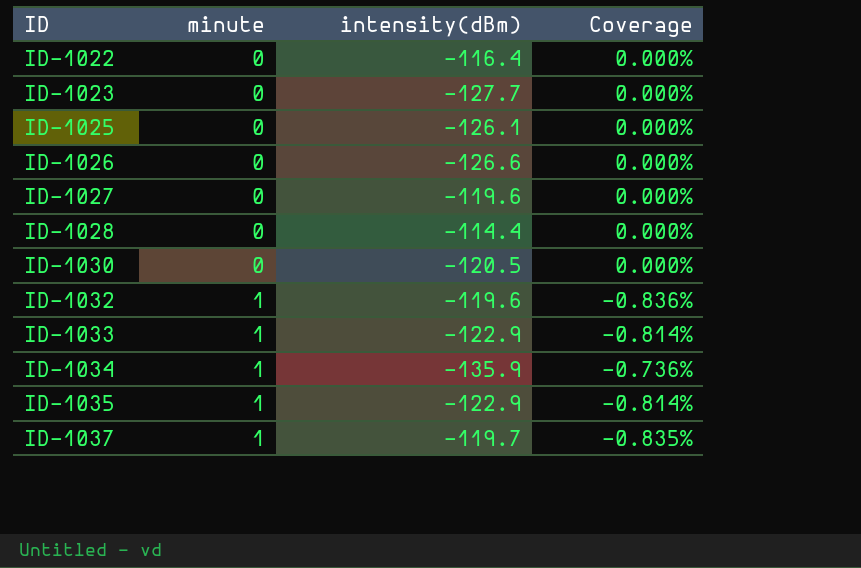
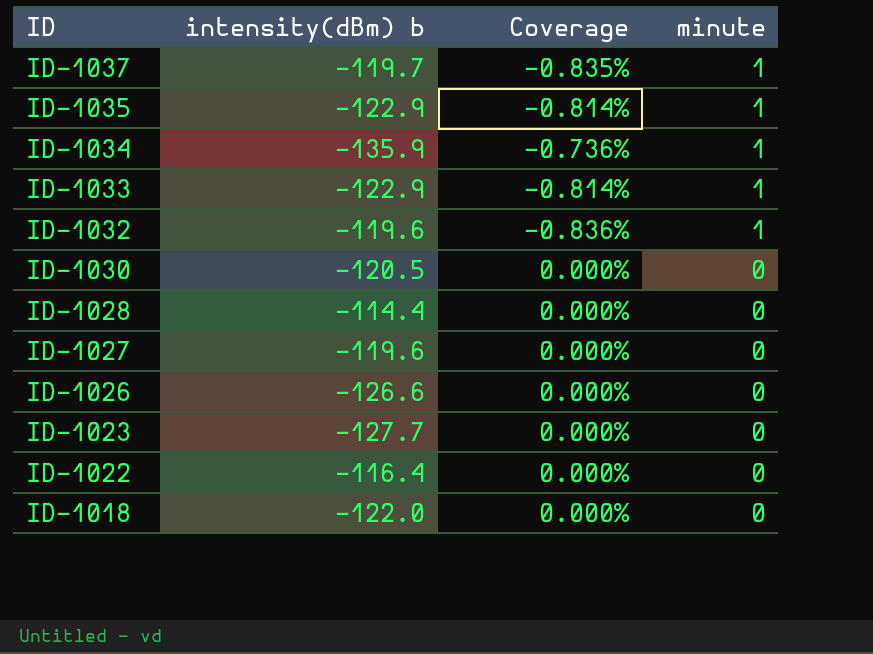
row order: ID ascending -> ID descending
column name: intensity(dBm) -> intensity(dBm) b
column minute | position: 2 -> 4
row ID-1025: 0 | -126.1 | 0.000% -> none
row ID-1018: none -> -122.0 | 0.000% | 0

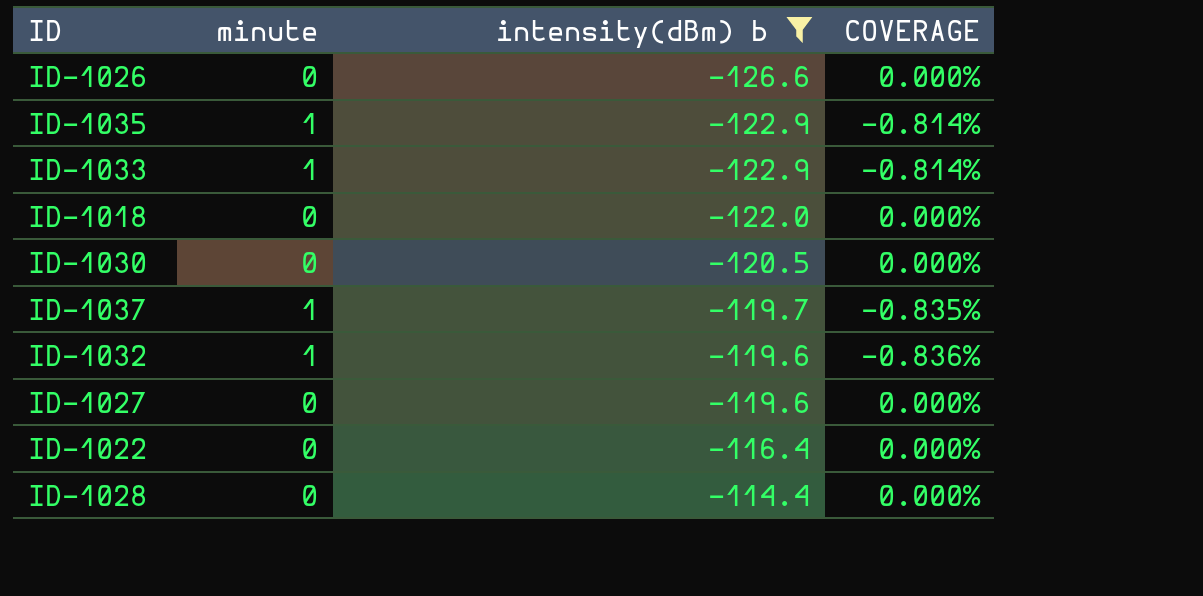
filter: none -> intensity(dBm) b >= -126.6
row order: ID descending -> intensity(dBm) b ascending
column minute | position: 4 -> 2
column name: Coverage -> COVERAGE

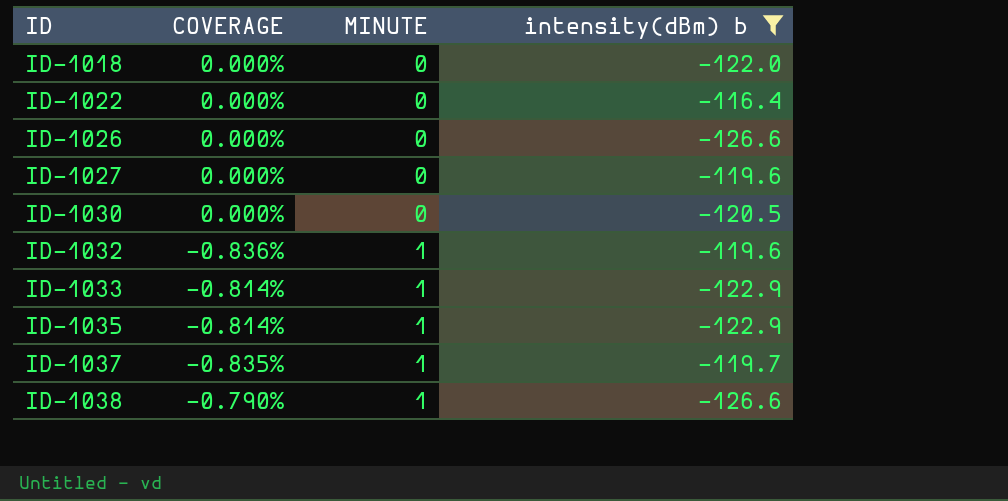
row order: intensity(dBm) b ascending -> ID ascending
column COVERAGE | position: 4 -> 2
column name: minute -> MINUTE
row ID-1028: 0 | -114.4 | 0.000% -> none
row ID-1038: none -> -0.790% | 1 | -126.6

